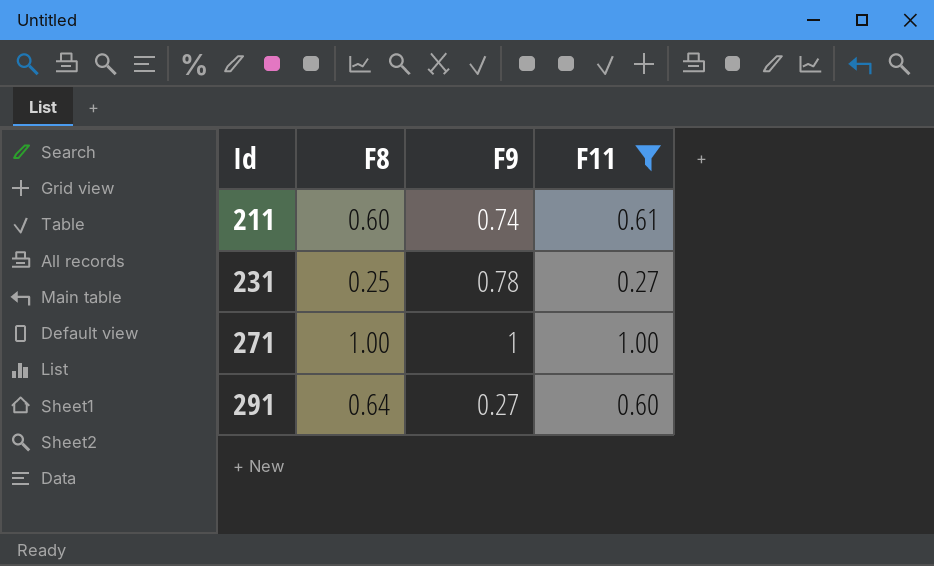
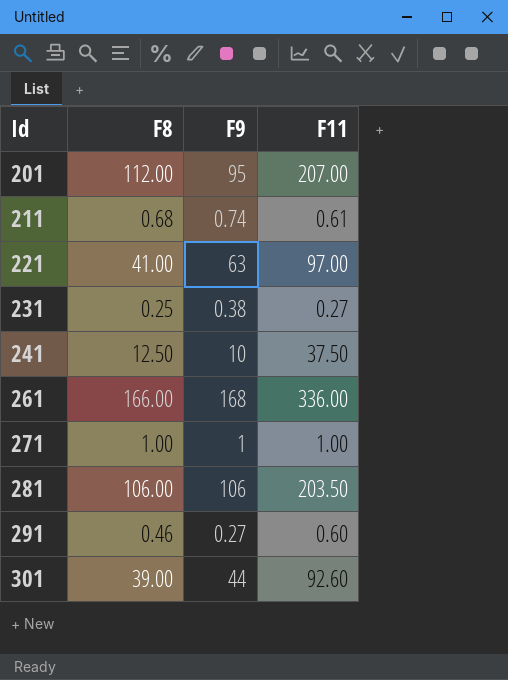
filter: F11 <= 1.00 -> none
211 | F8: 0.60 -> 0.68
231 | F9: 0.78 -> 0.38
291 | F8: 0.64 -> 0.46

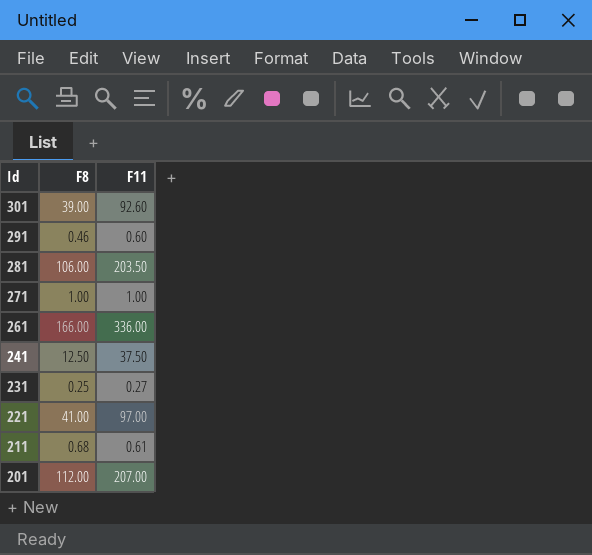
row order: Id ascending -> Id descending
column F9 | position: 3 -> none

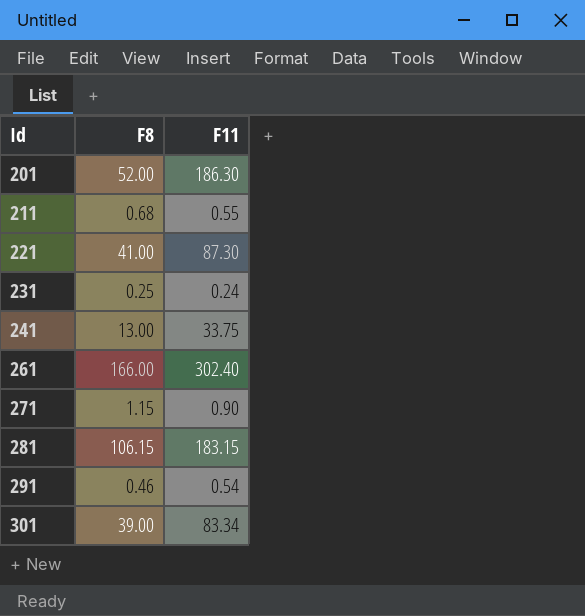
row order: Id descending -> Id ascending
201 | F8: 112.00 -> 52.00
201 | F11: 207.00 -> 186.30
211 | F11: 0.61 -> 0.55
221 | F11: 97.00 -> 87.30
231 | F11: 0.27 -> 0.24
241 | F8: 12.50 -> 13.00
241 | F11: 37.50 -> 33.75
261 | F11: 336.00 -> 302.40
271 | F8: 1.00 -> 1.15
271 | F11: 1.00 -> 0.90
281 | F8: 106.00 -> 106.15
281 | F11: 203.50 -> 183.15
291 | F11: 0.60 -> 0.54
301 | F11: 92.60 -> 83.34

